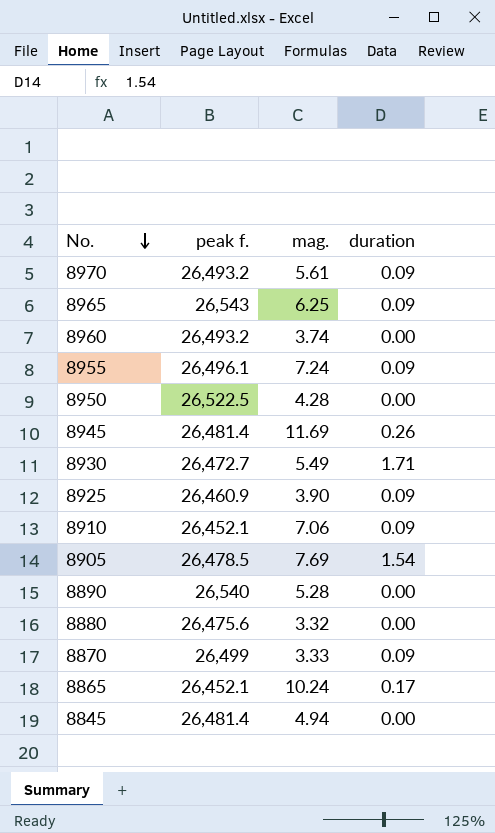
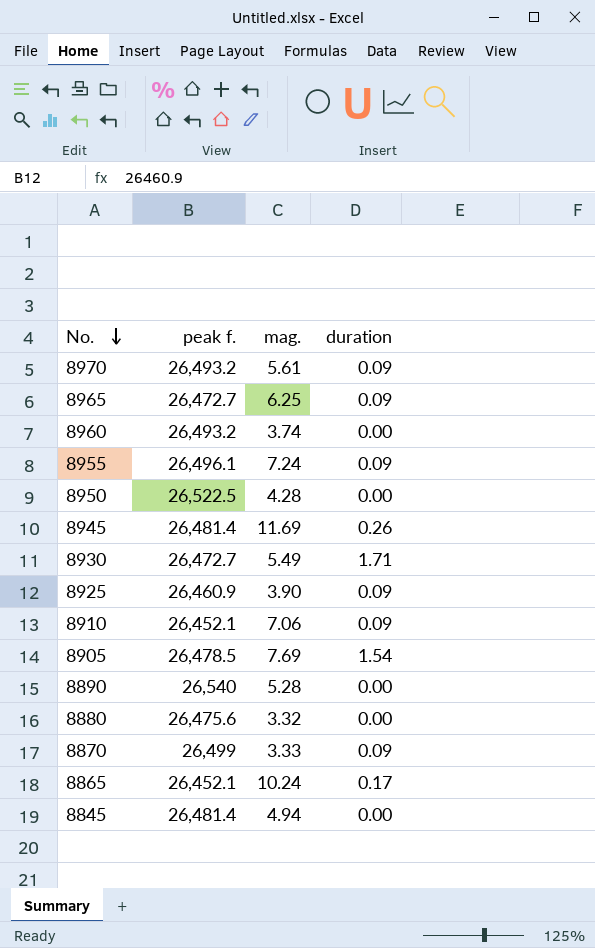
8965 | peak f.: 26,543 -> 26,472.7

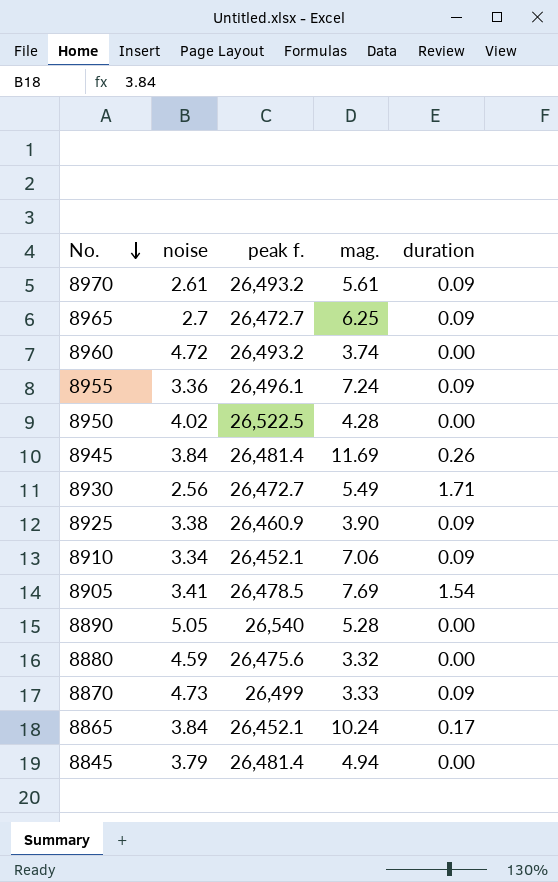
column noise | position: none -> 2

